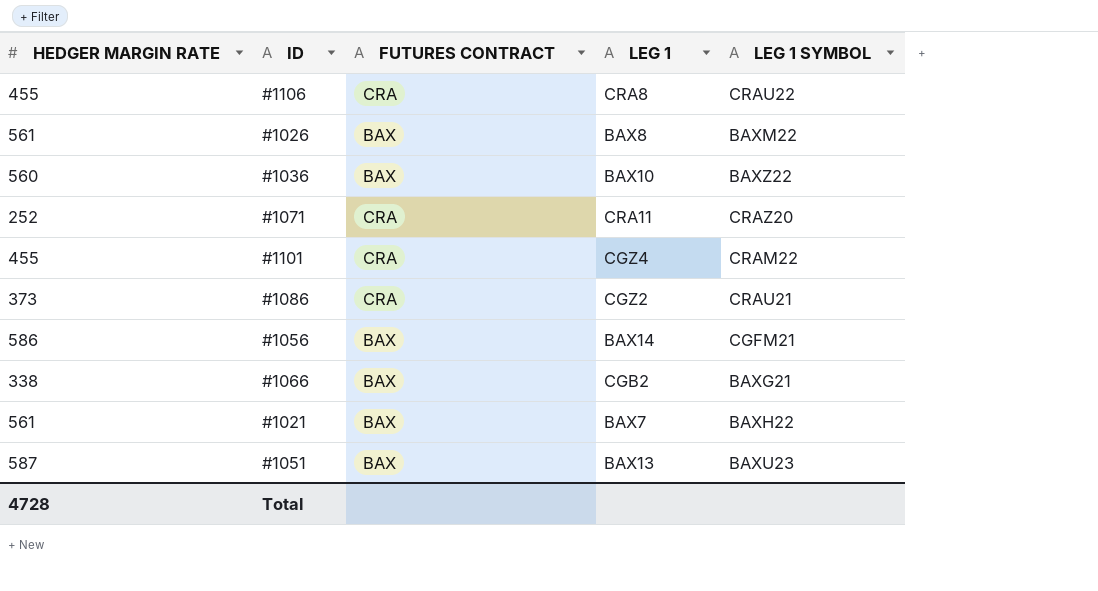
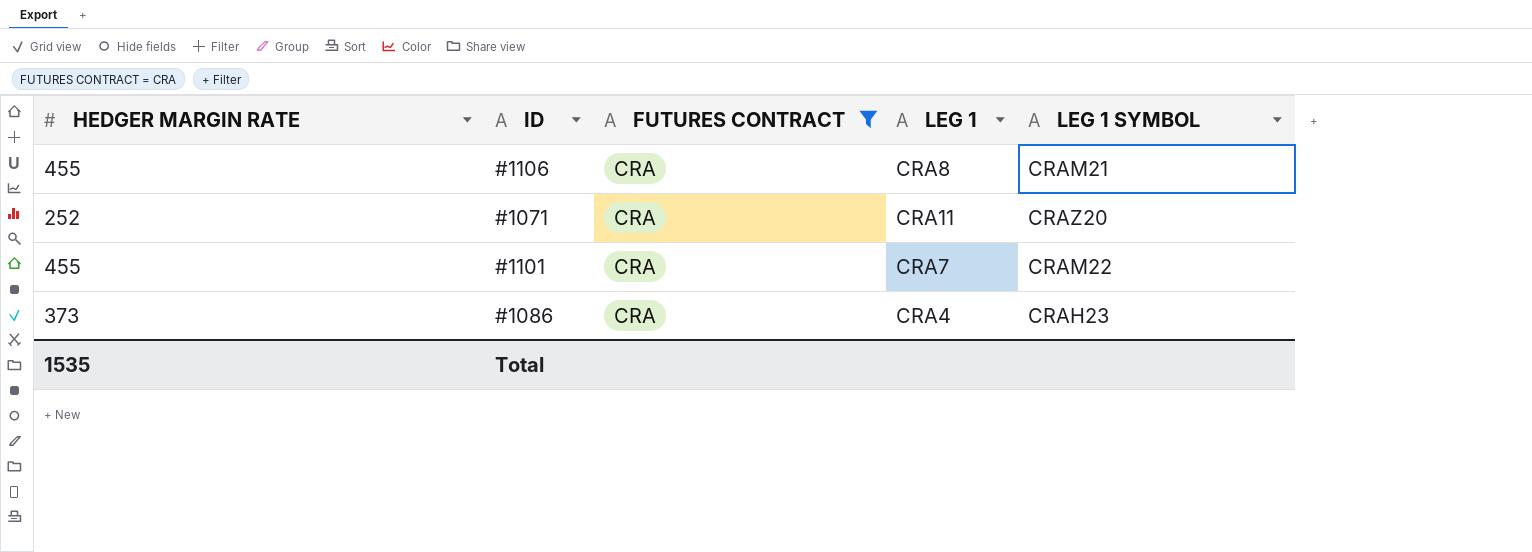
filter: none -> FUTURES CONTRACT = CRA
#1106 | LEG 1 SYMBOL: CRAU22 -> CRAM21
#1101 | LEG 1: CGZ4 -> CRA7
#1086 | LEG 1: CGZ2 -> CRA4
#1086 | LEG 1 SYMBOL: CRAU21 -> CRAH23
Total | HEDGER MARGIN RATE: 4728 -> 1535

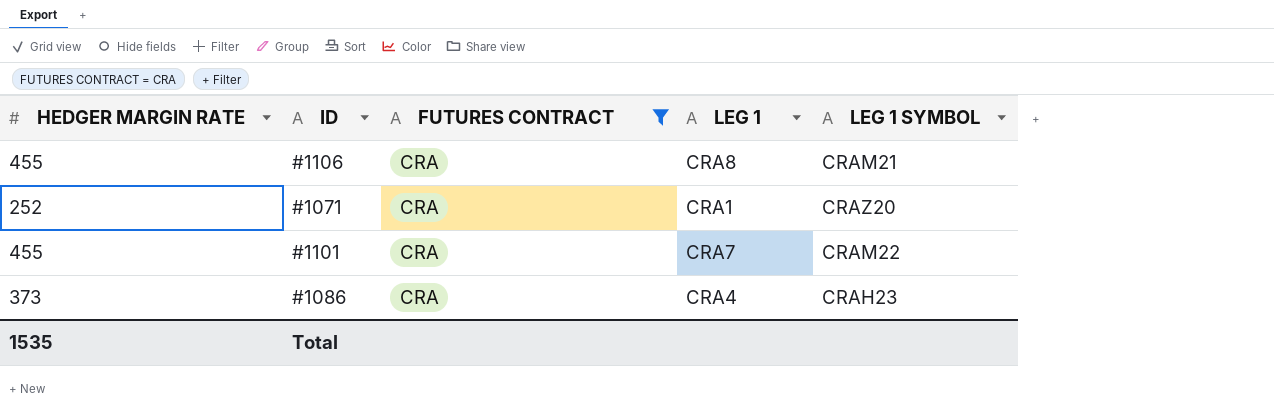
#1071 | LEG 1: CRA11 -> CRA1

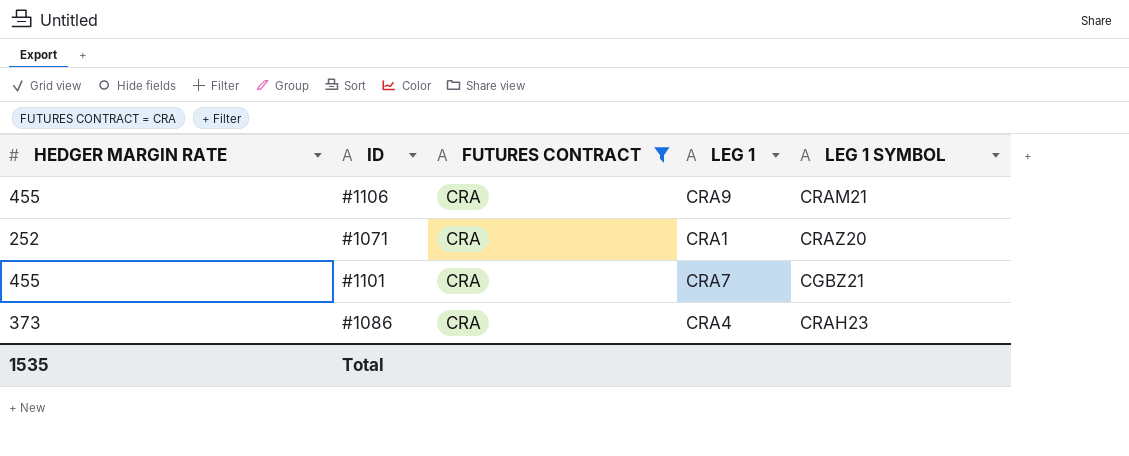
#1106 | LEG 1: CRA8 -> CRA9
#1101 | LEG 1 SYMBOL: CRAM22 -> CGBZ21

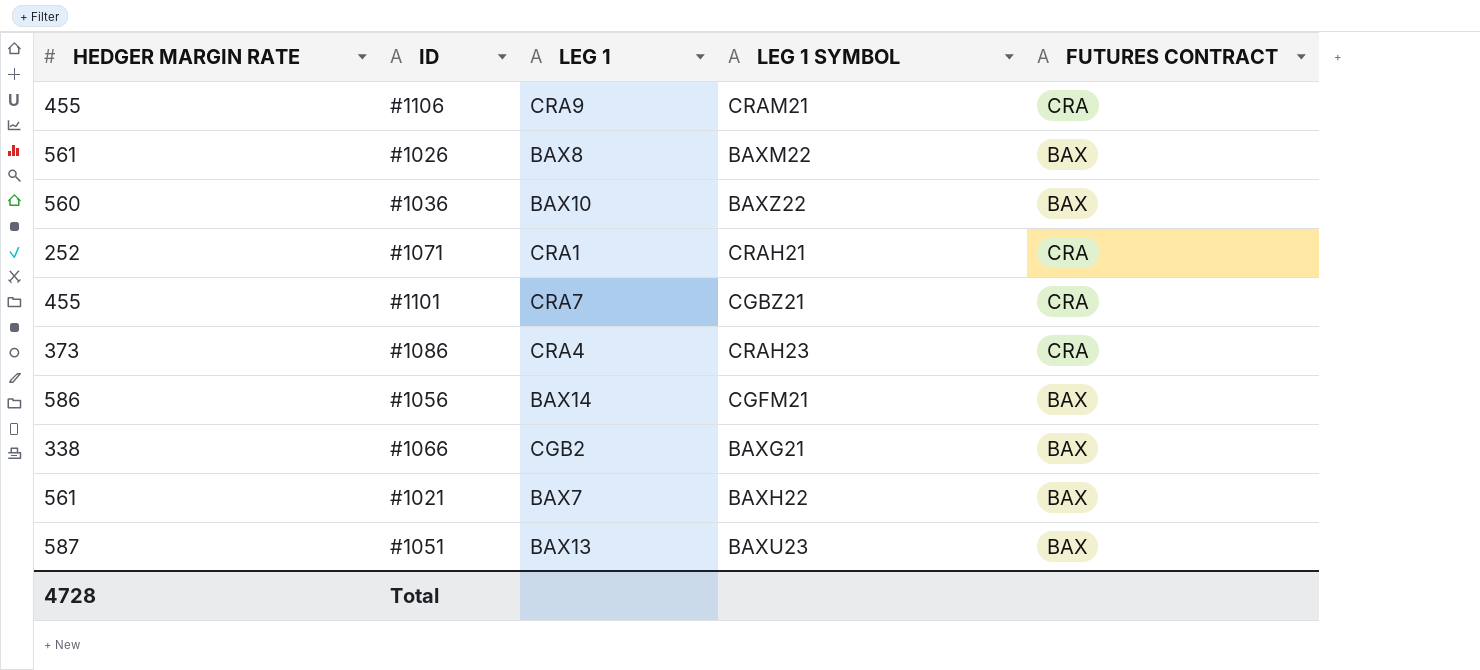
filter: FUTURES CONTRACT = CRA -> none
column FUTURES CONTRACT | position: 3 -> 5
#1071 | LEG 1 SYMBOL: CRAZ20 -> CRAH21
Total | HEDGER MARGIN RATE: 1535 -> 4728

